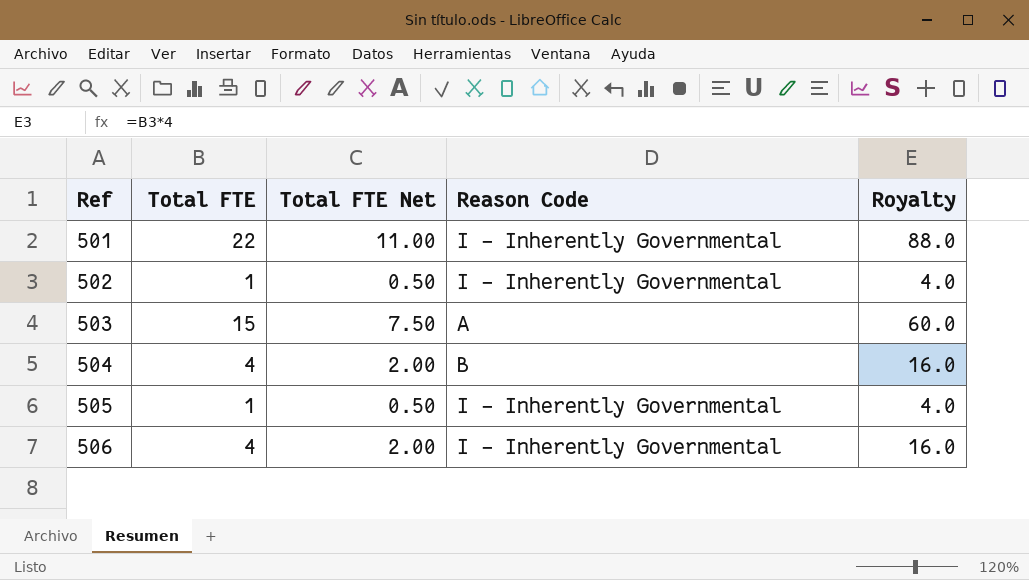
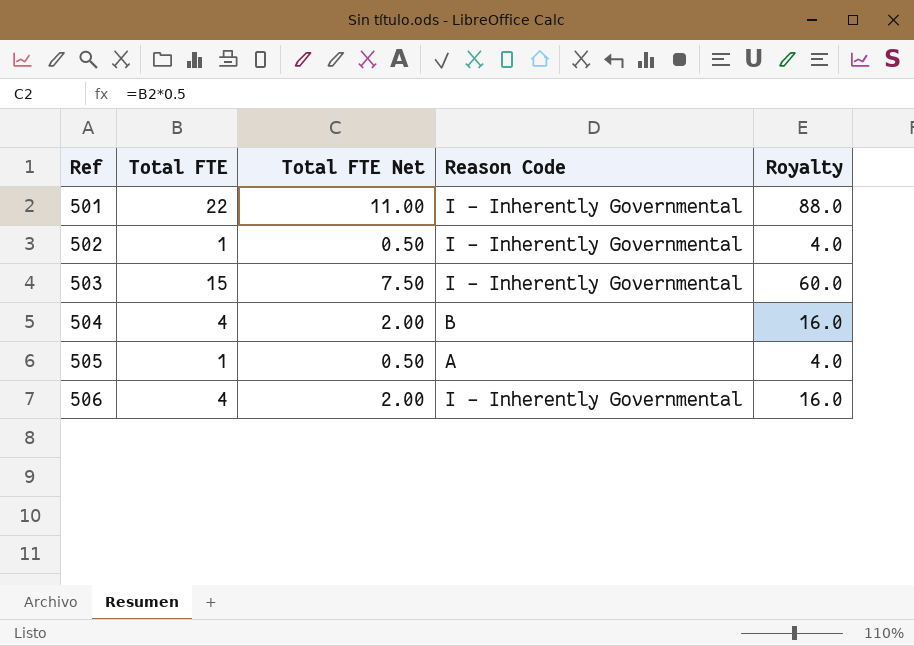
503 | Reason Code: A -> I - Inherently Governmental
505 | Reason Code: I - Inherently Governmental -> A

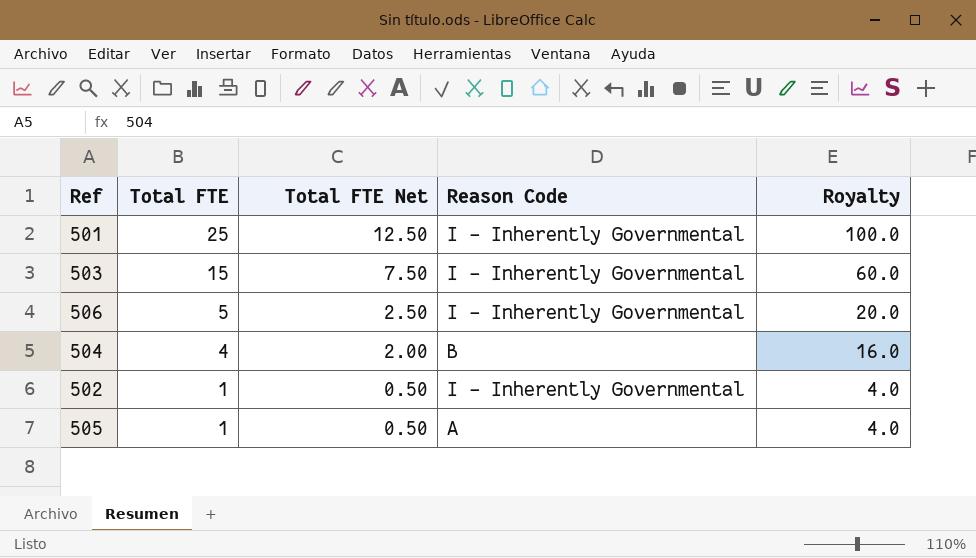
row order: Ref ascending -> Total FTE descending
501 | Total FTE: 22 -> 25
501 | Total FTE Net: 11.00 -> 12.50
501 | Royalty: 88.0 -> 100.0
506 | Total FTE: 4 -> 5
506 | Total FTE Net: 2.00 -> 2.50
506 | Royalty: 16.0 -> 20.0

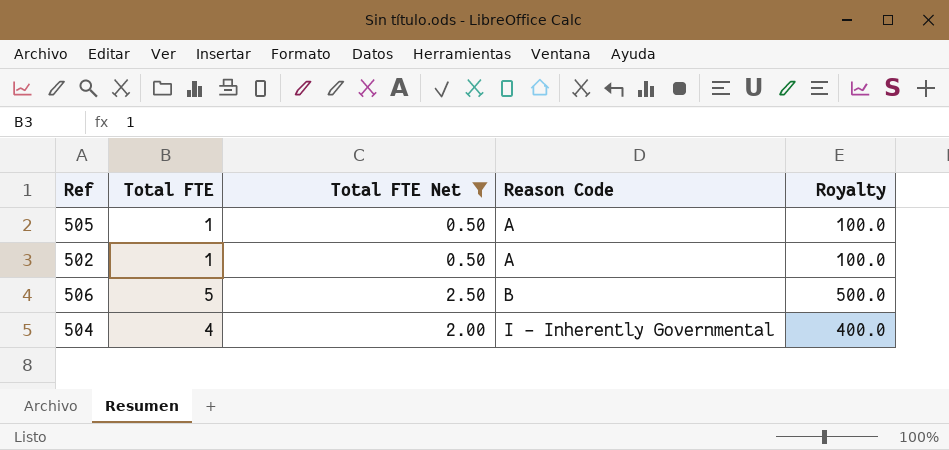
filter: none -> Total FTE Net <= 2.50
row order: Total FTE descending -> Reason Code ascending
column Royalty | formula: [Total FTE] * 4 -> [Total FTE] * 100
502 | Reason Code: I - Inherently Governmental -> A
506 | Reason Code: I - Inherently Governmental -> B
504 | Reason Code: B -> I - Inherently Governmental

